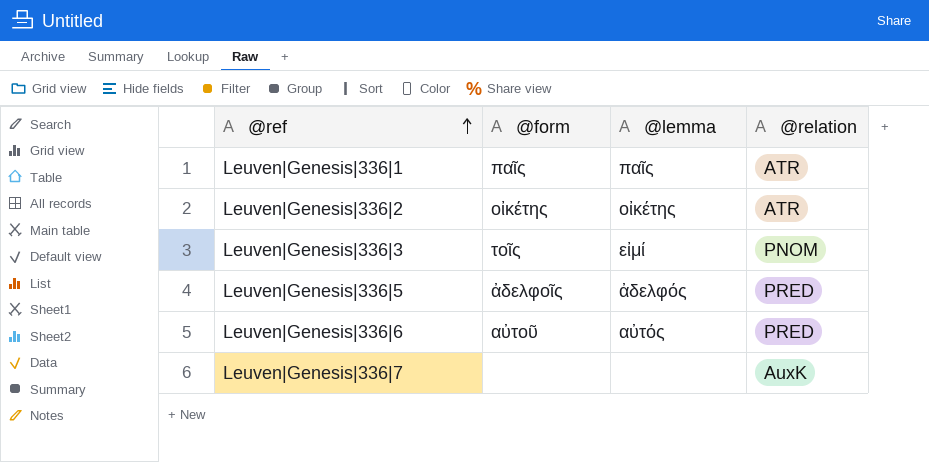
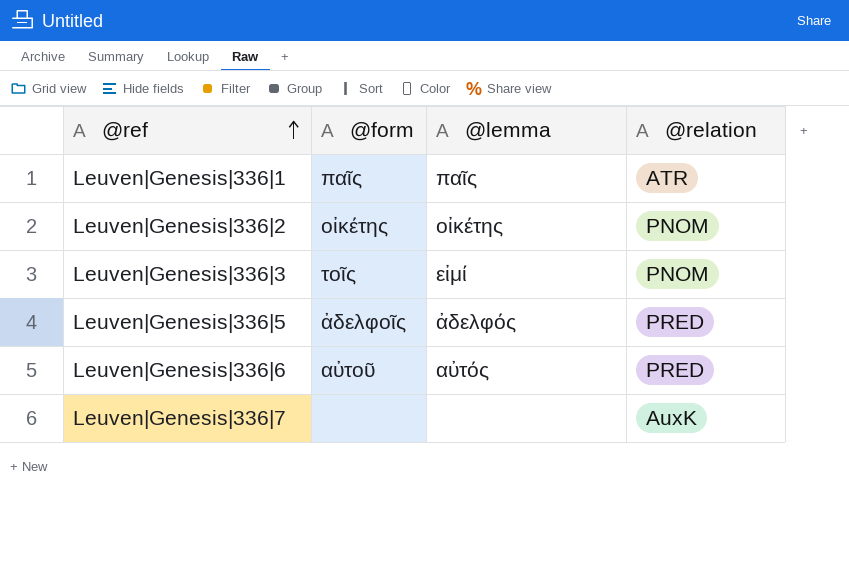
Leuven|Genesis|336|2 | @relation: ATR -> PNOM

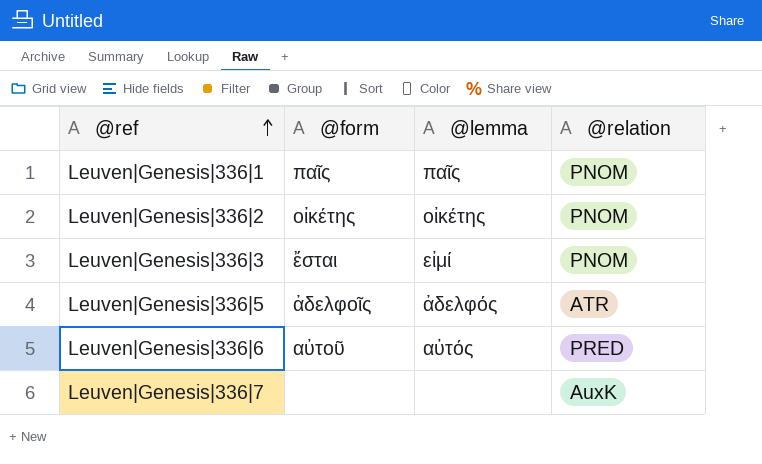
Leuven|Genesis|336|1 | @relation: ATR -> PNOM
Leuven|Genesis|336|3 | @form: τοῖς -> ἔσται
Leuven|Genesis|336|5 | @relation: PRED -> ATR

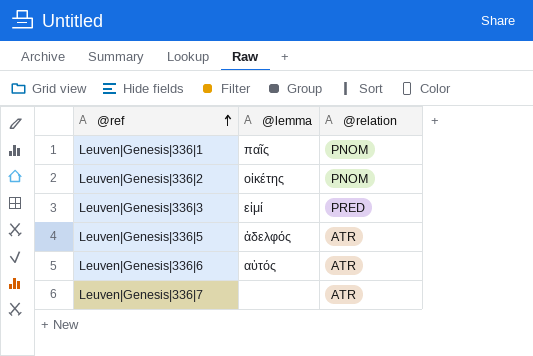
column @form | position: 2 -> none
Leuven|Genesis|336|3 | @relation: PNOM -> PRED
Leuven|Genesis|336|6 | @relation: PRED -> ATR
Leuven|Genesis|336|7 | @relation: AuxK -> ATR

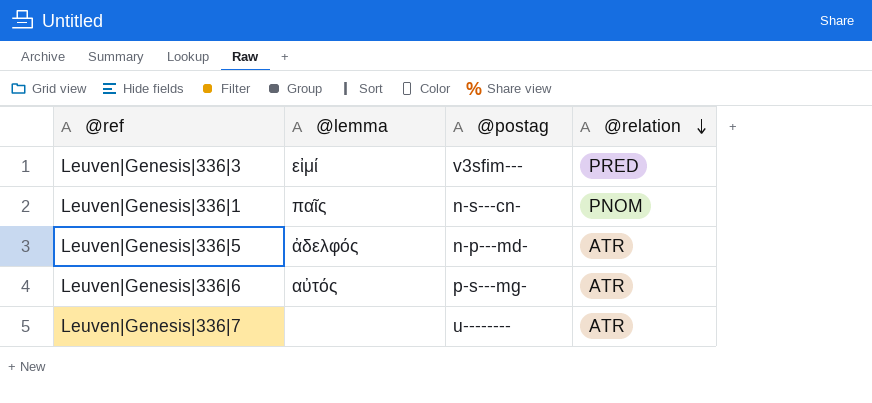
row order: @ref ascending -> @relation descending
column @postag | position: none -> 3
row Leuven|Genesis|336|2: οἰκέτης | PNOM -> none

